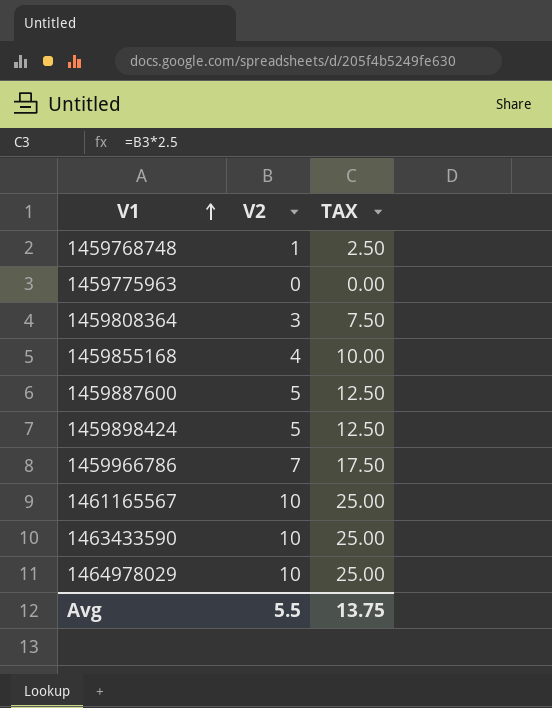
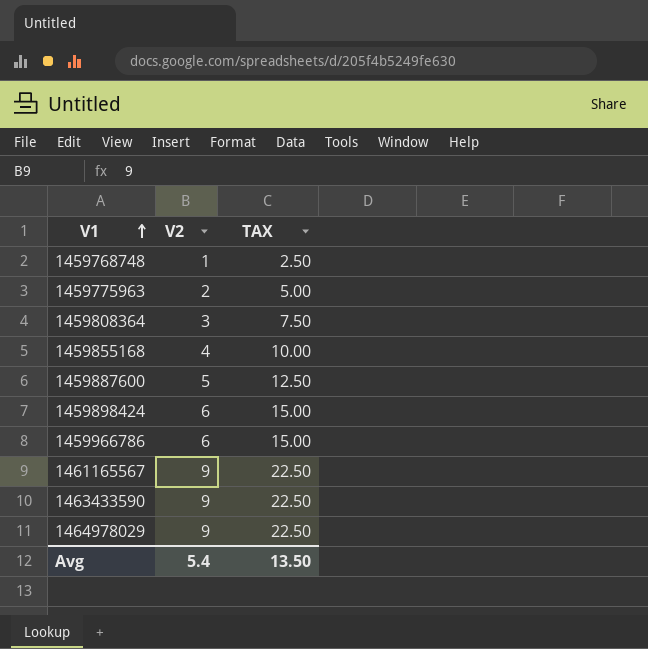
1459775963 | V2: 0 -> 2
1459775963 | TAX: 0.00 -> 5.00
1459898424 | V2: 5 -> 6
1459898424 | TAX: 12.50 -> 15.00
1459966786 | V2: 7 -> 6
1459966786 | TAX: 17.50 -> 15.00
1461165567 | V2: 10 -> 9
1461165567 | TAX: 25.00 -> 22.50
1463433590 | V2: 10 -> 9
1463433590 | TAX: 25.00 -> 22.50
1464978029 | V2: 10 -> 9
1464978029 | TAX: 25.00 -> 22.50
Avg | V2: 5.5 -> 5.4
Avg | TAX: 13.75 -> 13.50

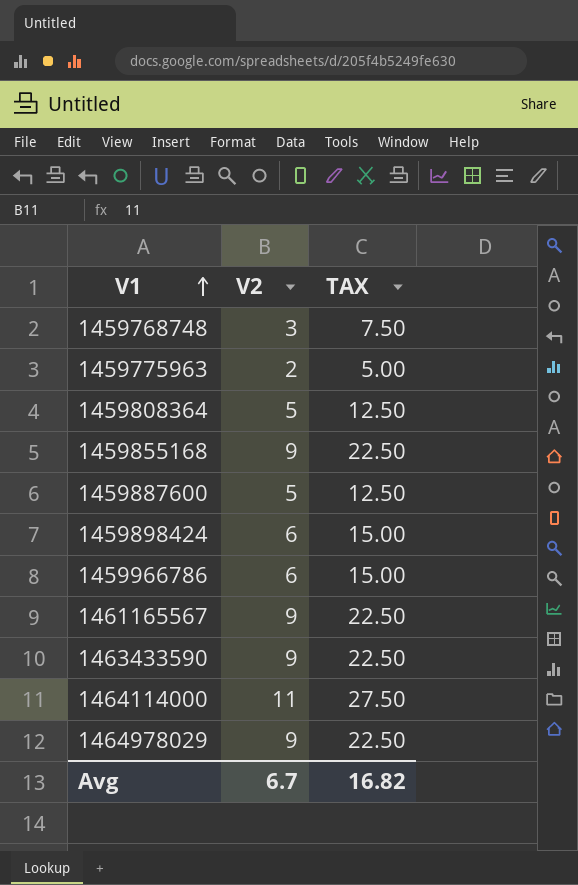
1459768748 | V2: 1 -> 3
1459768748 | TAX: 2.50 -> 7.50
1459808364 | V2: 3 -> 5
1459808364 | TAX: 7.50 -> 12.50
1459855168 | V2: 4 -> 9
1459855168 | TAX: 10.00 -> 22.50
row 1464114000: none -> 11 | 27.50
Avg | V2: 5.4 -> 6.7
Avg | TAX: 13.50 -> 16.82

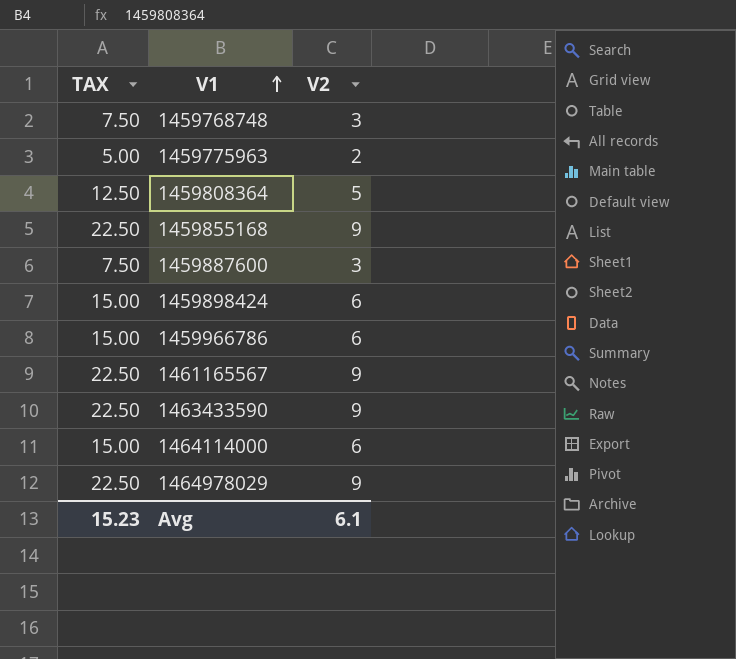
column TAX | position: 3 -> 1
1459887600 | TAX: 12.50 -> 7.50
1459887600 | V2: 5 -> 3
1464114000 | TAX: 27.50 -> 15.00
1464114000 | V2: 11 -> 6
Avg | TAX: 16.82 -> 15.23
Avg | V2: 6.7 -> 6.1

